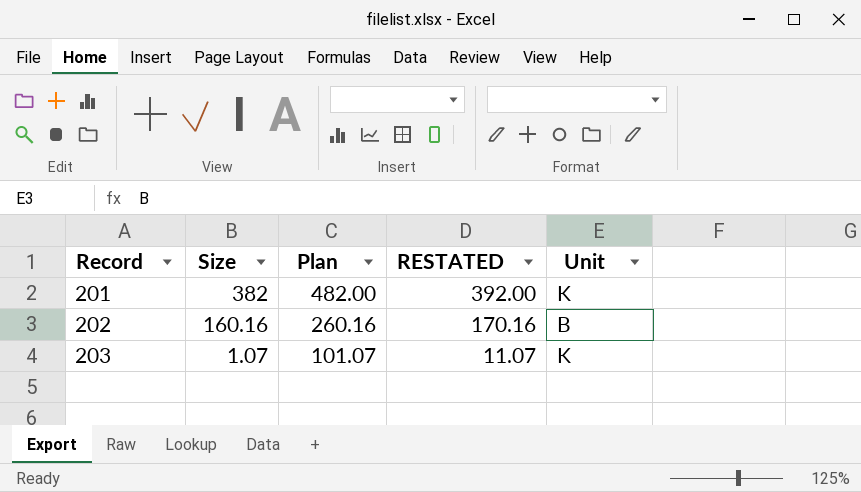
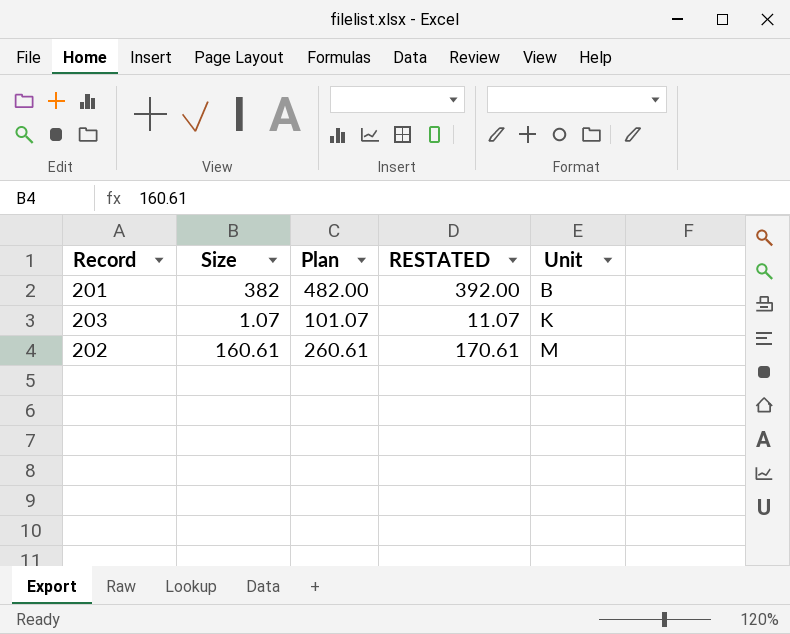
row order: Record ascending -> Unit ascending
201 | Unit: K -> B
202 | Size: 160.16 -> 160.61
202 | Plan: 260.16 -> 260.61
202 | RESTATED: 170.16 -> 170.61
202 | Unit: B -> M

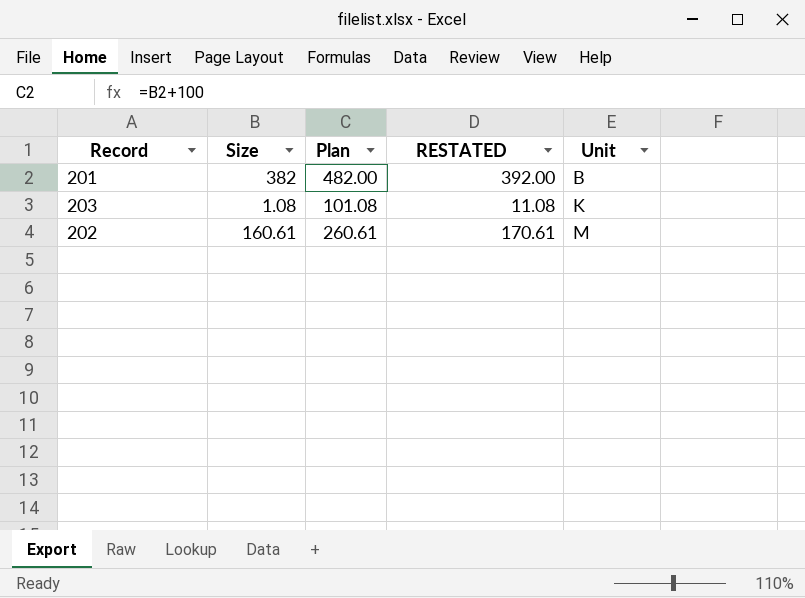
203 | Size: 1.07 -> 1.08
203 | Plan: 101.07 -> 101.08
203 | RESTATED: 11.07 -> 11.08

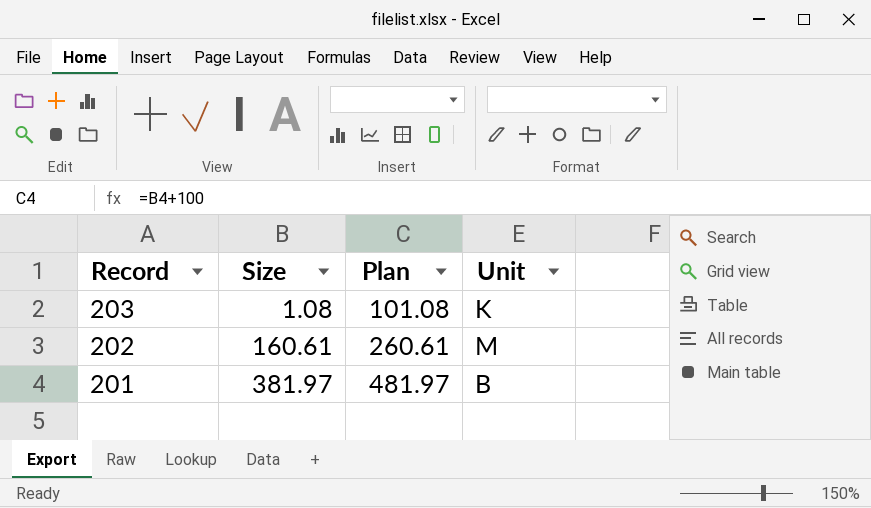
row order: Unit ascending -> Record descending
column RESTATED | formula: [Size] + 10 -> none
201 | Size: 382 -> 381.97
201 | Plan: 482.00 -> 481.97

